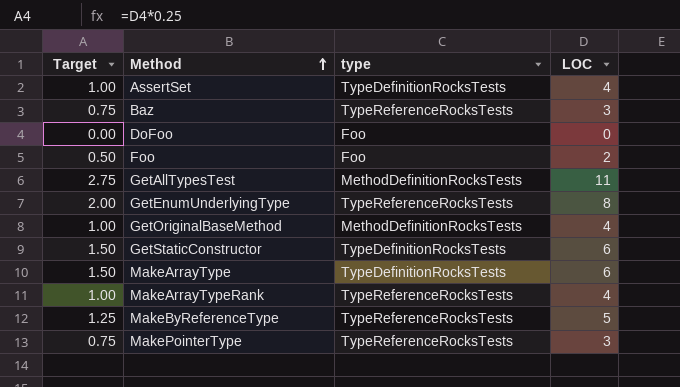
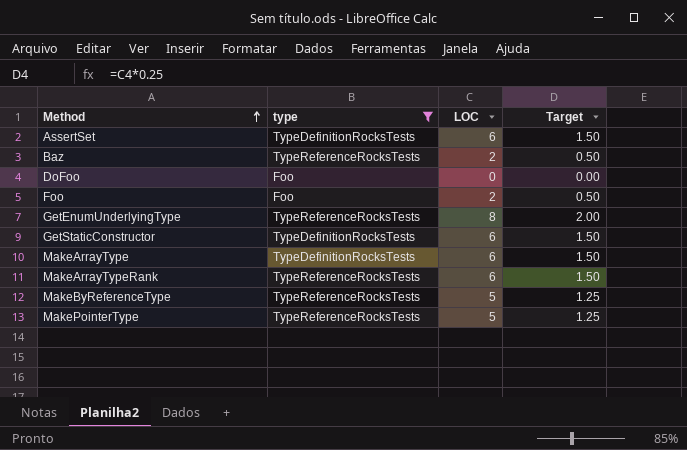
filter: none -> type != MethodDefinitionRocksTests
column Target | position: 1 -> 4
AssertSet | LOC: 4 -> 6
AssertSet | Target: 1.00 -> 1.50
Baz | LOC: 3 -> 2
Baz | Target: 0.75 -> 0.50
MakeArrayTypeRank | LOC: 4 -> 6
MakeArrayTypeRank | Target: 1.00 -> 1.50
MakePointerType | LOC: 3 -> 5
MakePointerType | Target: 0.75 -> 1.25

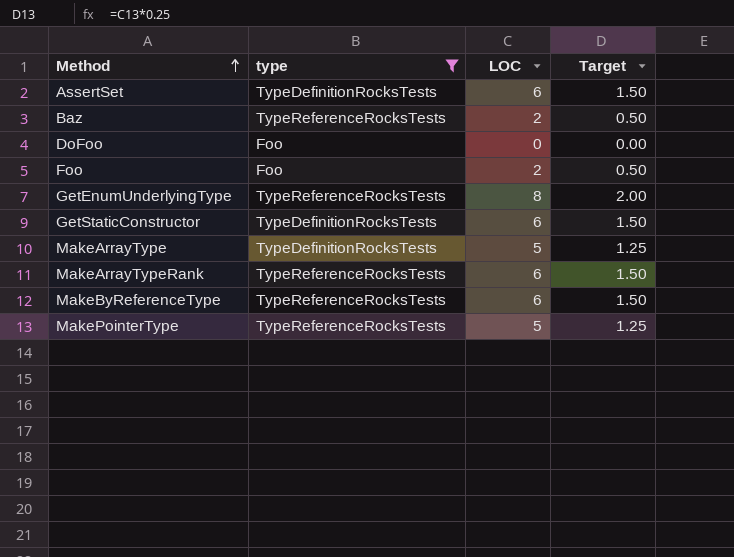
MakeArrayType | LOC: 6 -> 5
MakeArrayType | Target: 1.50 -> 1.25
MakeByReferenceType | LOC: 5 -> 6
MakeByReferenceType | Target: 1.25 -> 1.50

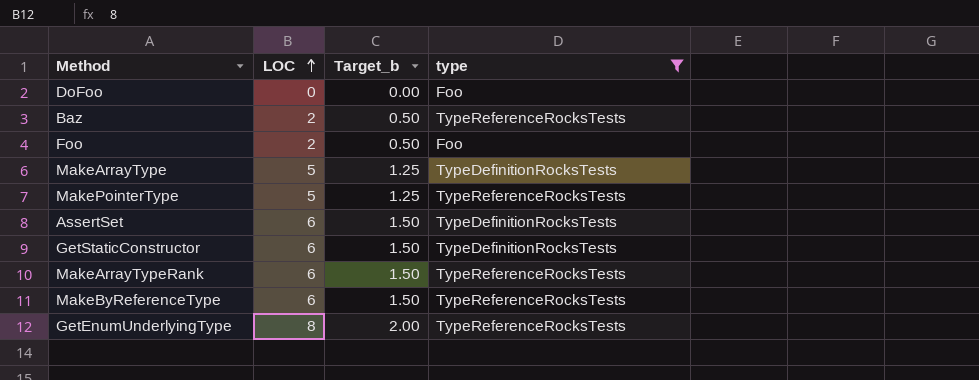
row order: Method ascending -> LOC ascending
column name: Target -> Target_b
column type | position: 2 -> 4

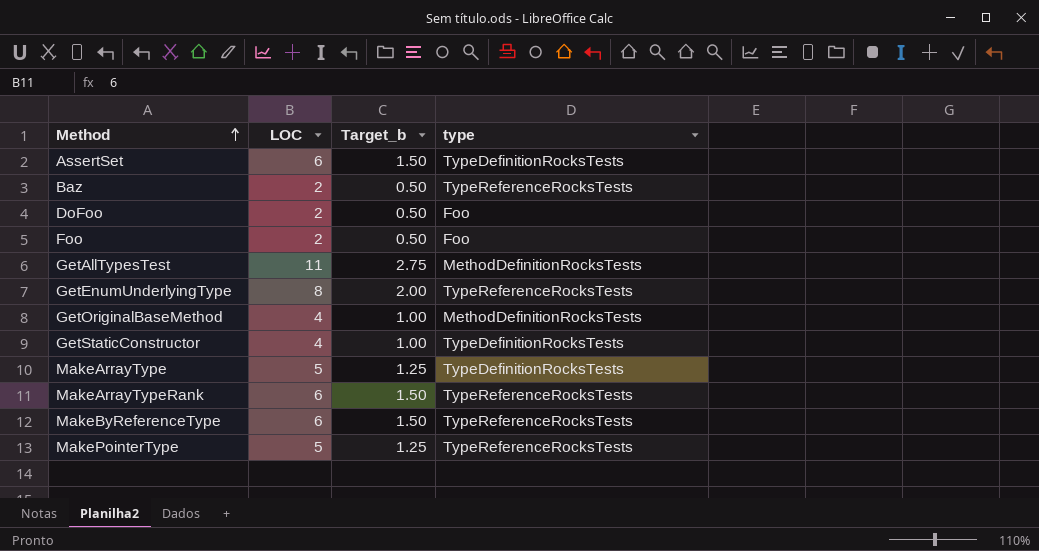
filter: type != MethodDefinitionRocksTests -> none
row order: LOC ascending -> Method ascending
DoFoo | LOC: 0 -> 2
DoFoo | Target_b: 0.00 -> 0.50
GetStaticConstructor | LOC: 6 -> 4
GetStaticConstructor | Target_b: 1.50 -> 1.00

